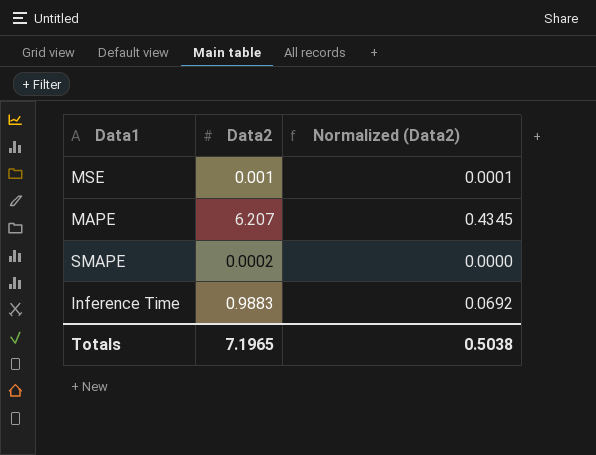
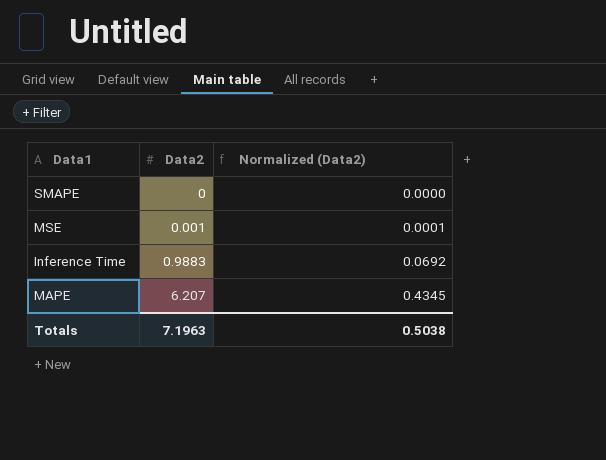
row order: none -> Data2 ascending
SMAPE | Data2: 0.0002 -> 0
Totals | Data2: 7.1965 -> 7.1963

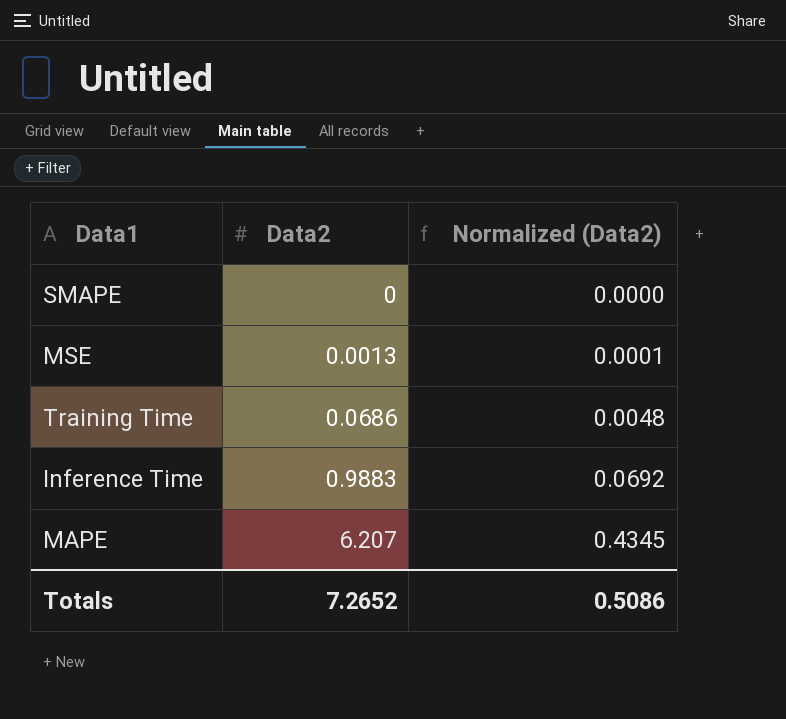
MSE | Data2: 0.001 -> 0.0013
row Training Time: none -> 0.0686 | 0.0048
Totals | Data2: 7.1963 -> 7.2652
Totals | Normalized (Data2): 0.5038 -> 0.5086

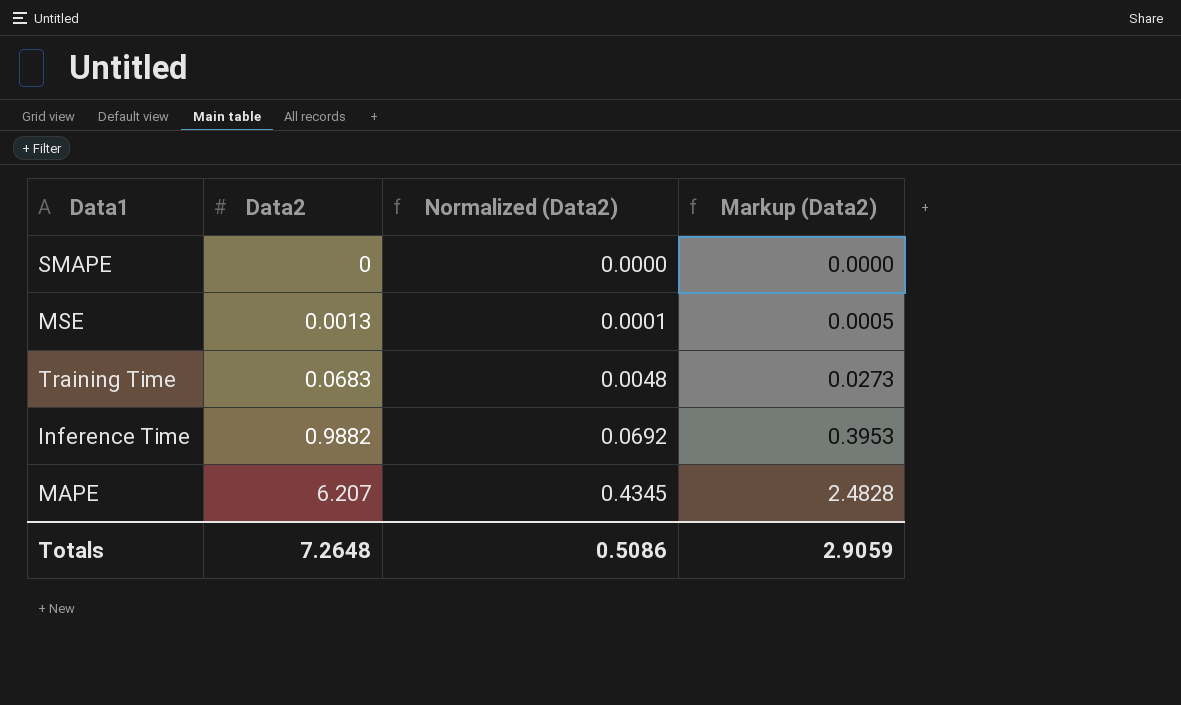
column Markup (Data2) | formula: none -> [Data2] * 0.4
Training Time | Data2: 0.0686 -> 0.0683
Inference Time | Data2: 0.9883 -> 0.9882
Totals | Data2: 7.2652 -> 7.2648

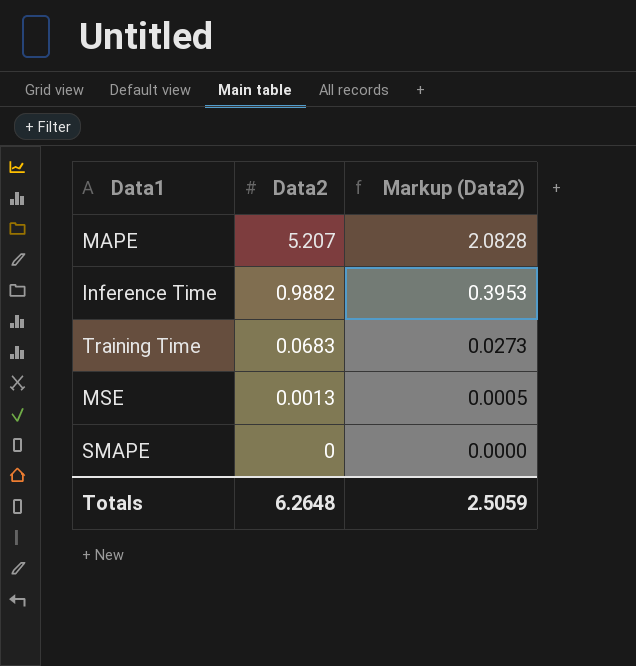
row order: Data2 ascending -> Data2 descending
column Normalized (Data2) | formula: [Data2] * 0.07 -> none
MAPE | Data2: 6.207 -> 5.207
MAPE | Markup (Data2): 2.4828 -> 2.0828
Totals | Data2: 7.2648 -> 6.2648
Totals | Markup (Data2): 2.9059 -> 2.5059

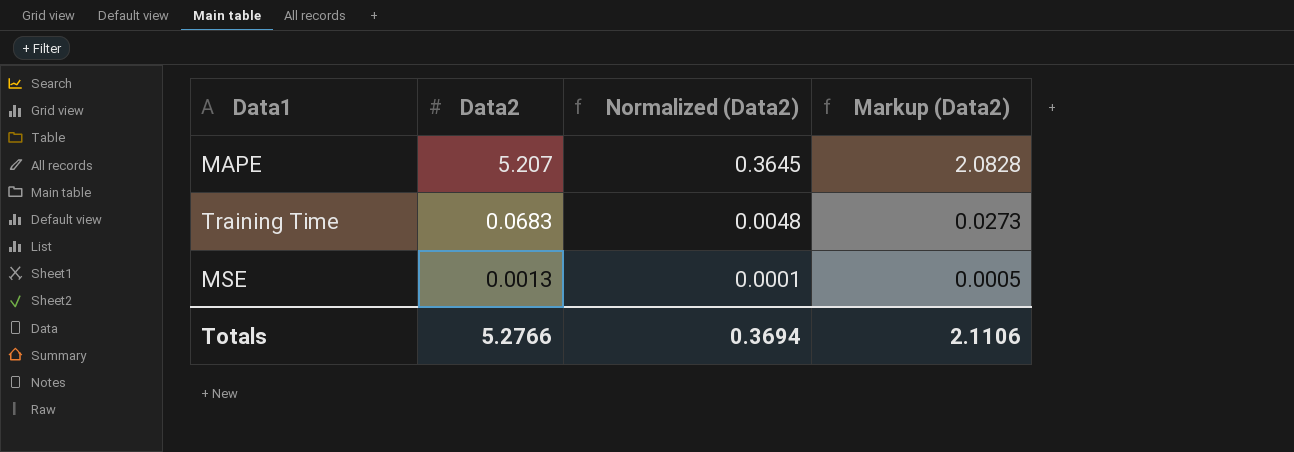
column Normalized (Data2) | formula: none -> [Data2] * 0.07
row Inference Time: 0.9882 | 0.3953 -> none
row SMAPE: 0 | 0.0000 -> none
Totals | Data2: 6.2648 -> 5.2766
Totals | Markup (Data2): 2.5059 -> 2.1106

